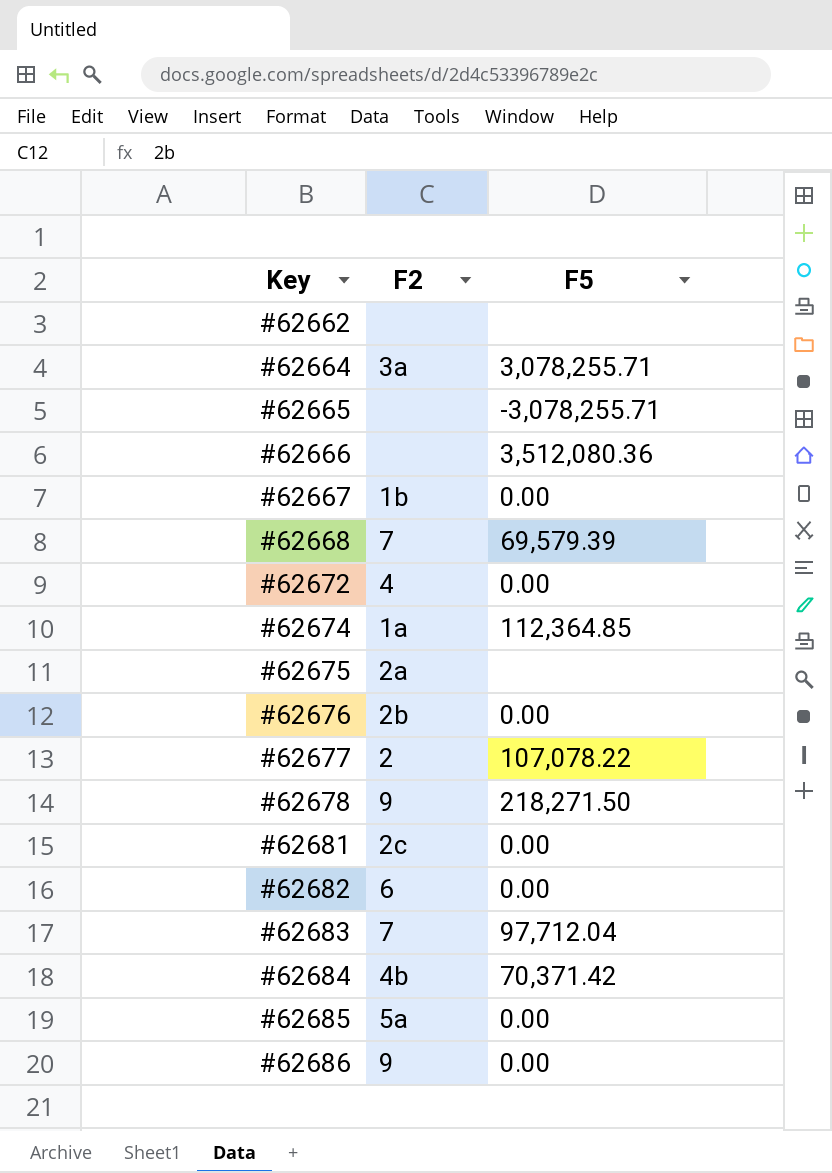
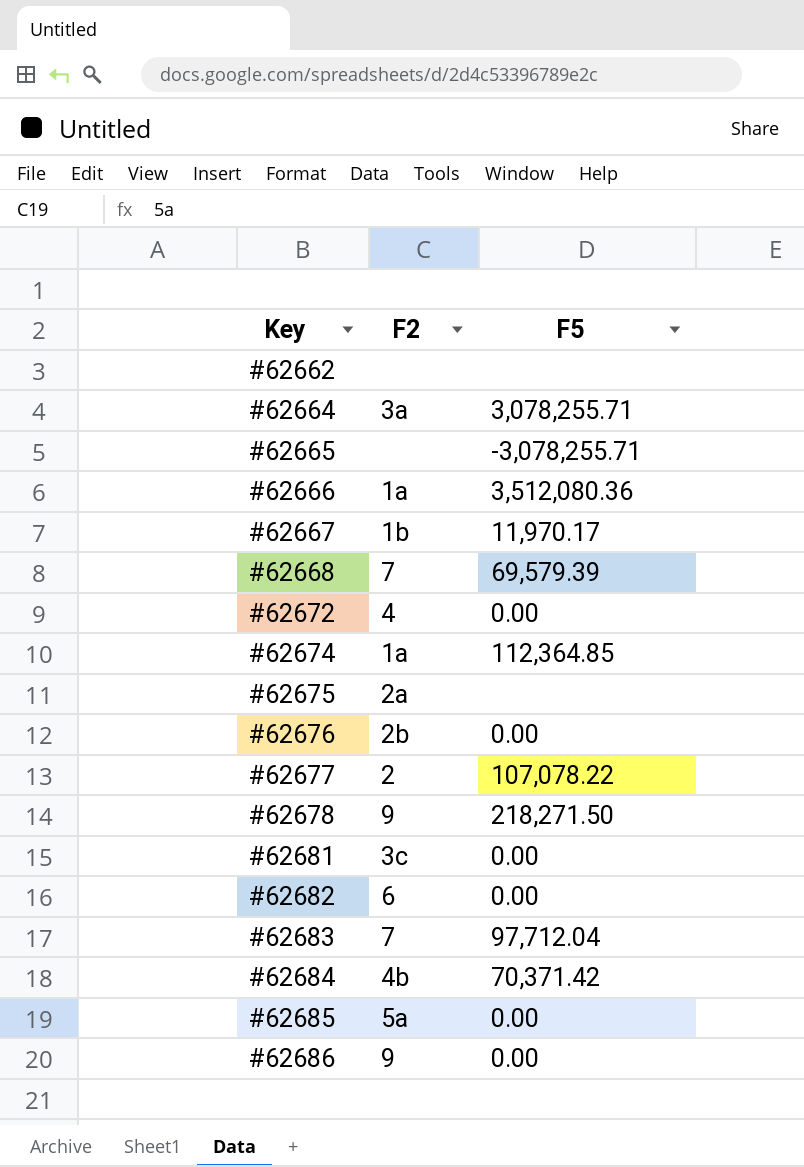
#62666 | F2: none -> 1a
#62667 | F5: 0.00 -> 11,970.17
#62681 | F2: 2c -> 3c

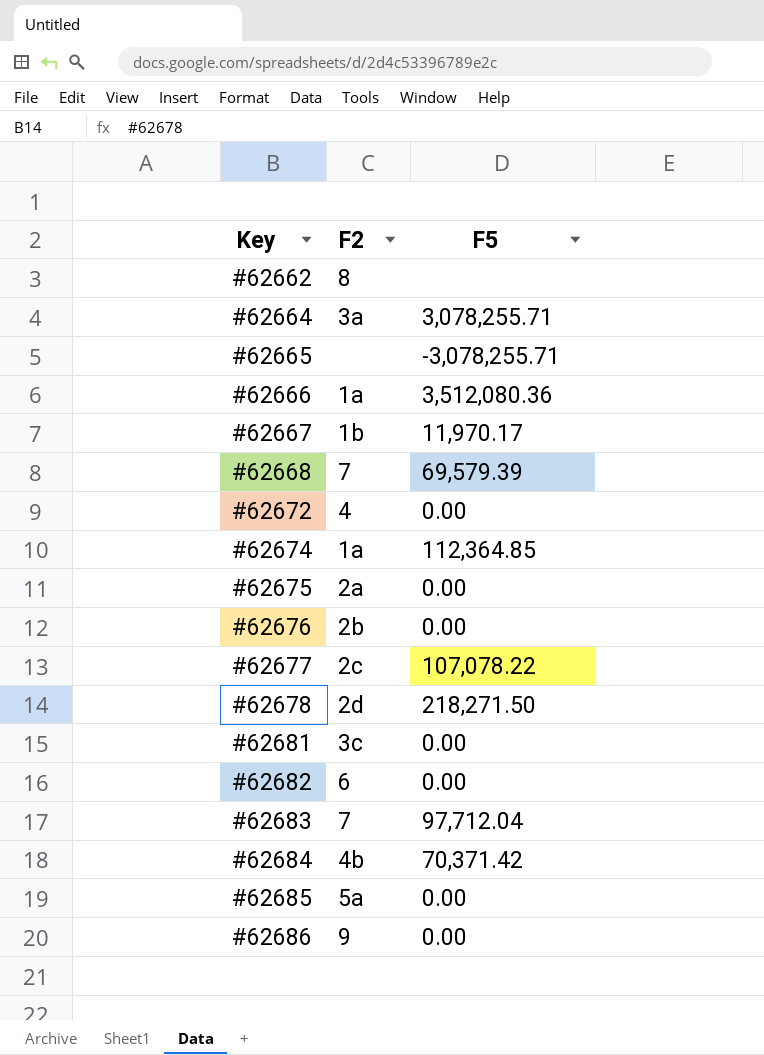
#62662 | F2: none -> 8
#62675 | F5: none -> 0.00
#62677 | F2: 2 -> 2c
#62678 | F2: 9 -> 2d

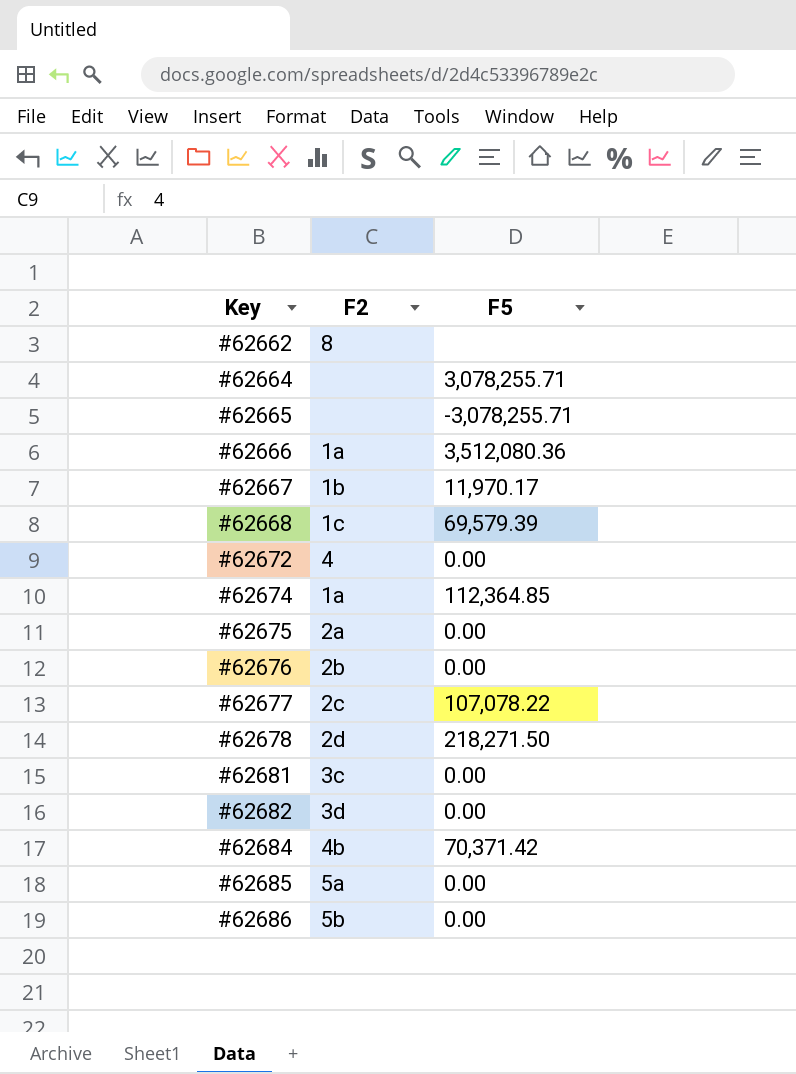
row #62683: 7 | 97,712.04 -> none
#62664 | F2: 3a -> none
#62668 | F2: 7 -> 1c
#62682 | F2: 6 -> 3d
#62686 | F2: 9 -> 5b

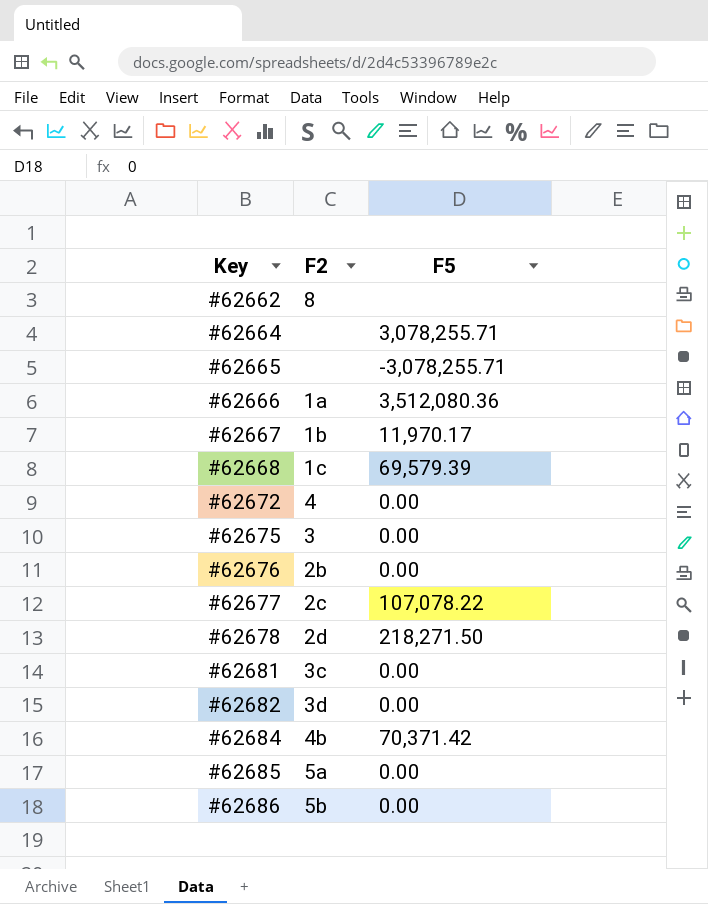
row #62674: 1a | 112,364.85 -> none
#62675 | F2: 2a -> 3

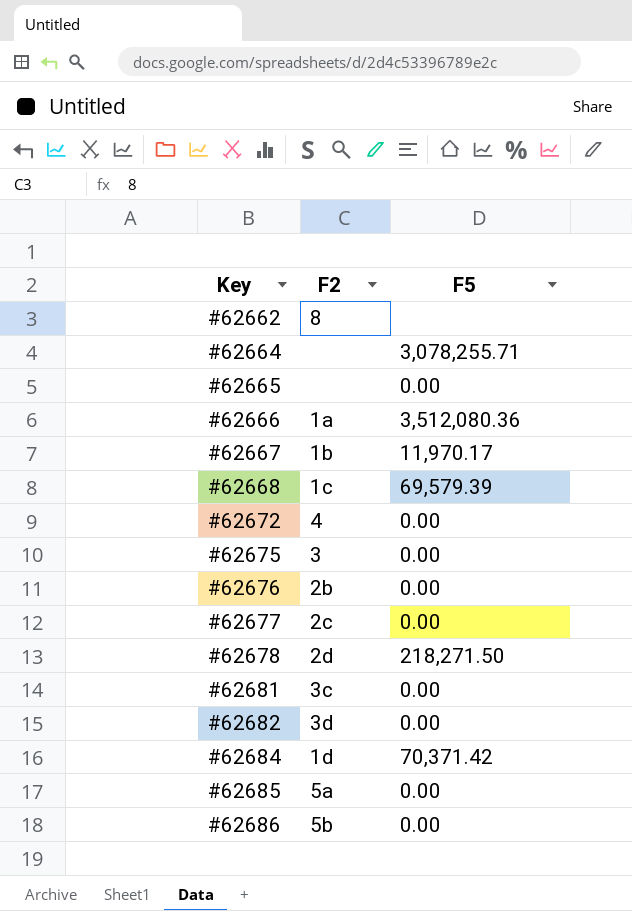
#62665 | F5: -3,078,255.71 -> 0.00
#62677 | F5: 107,078.22 -> 0.00
#62684 | F2: 4b -> 1d

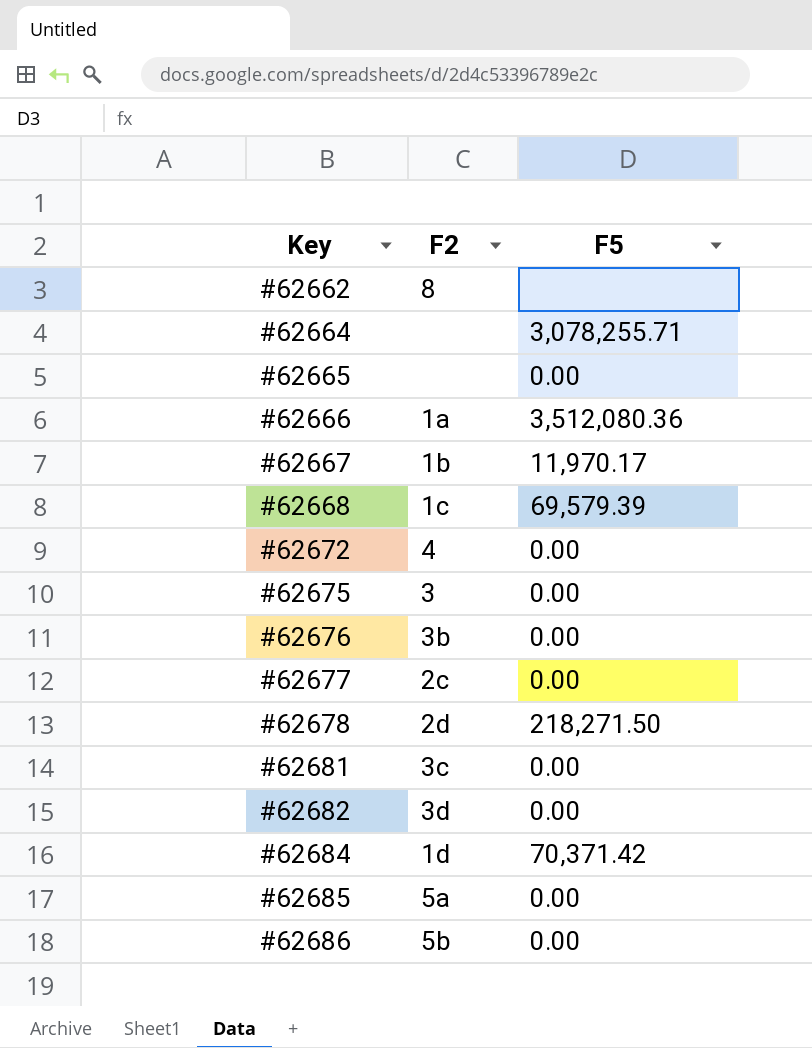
#62676 | F2: 2b -> 3b

